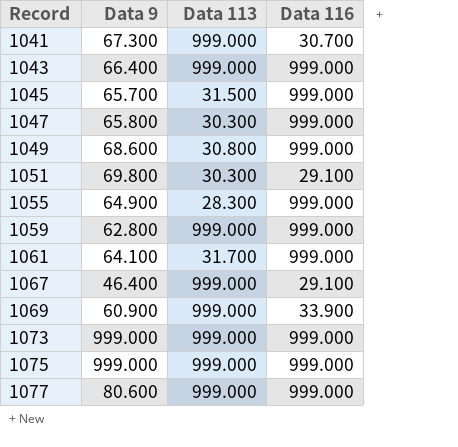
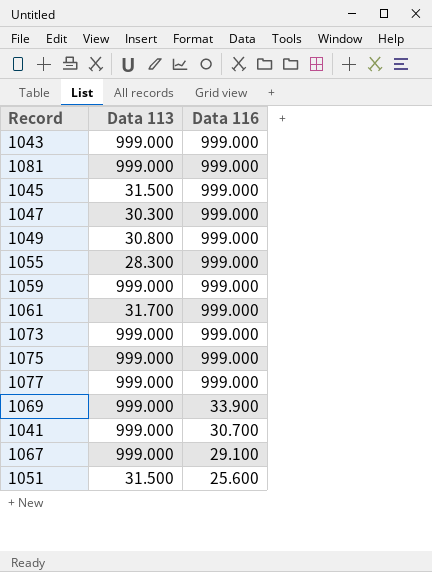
row order: Record ascending -> Data 116 descending
column Data 9 | position: 2 -> none
row 1081: none -> 999.000 | 999.000
1051 | Data 113: 30.300 -> 31.500
1051 | Data 116: 29.100 -> 25.600

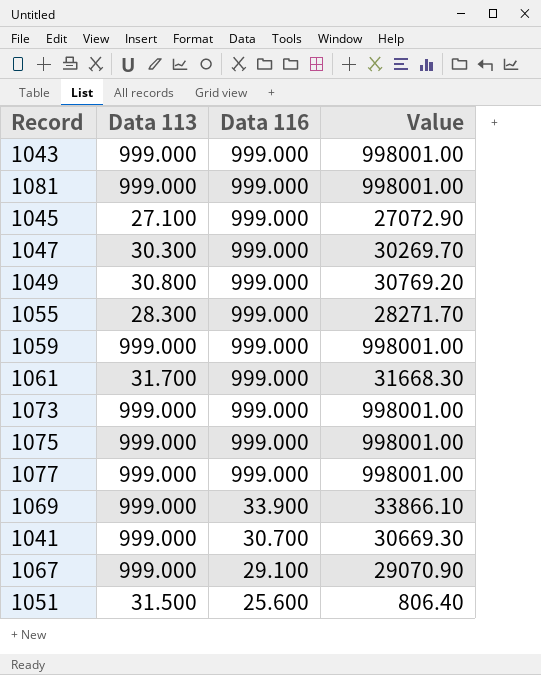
column Value | formula: none -> [Data 113] * [Data 116]
1045 | Data 113: 31.500 -> 27.100

